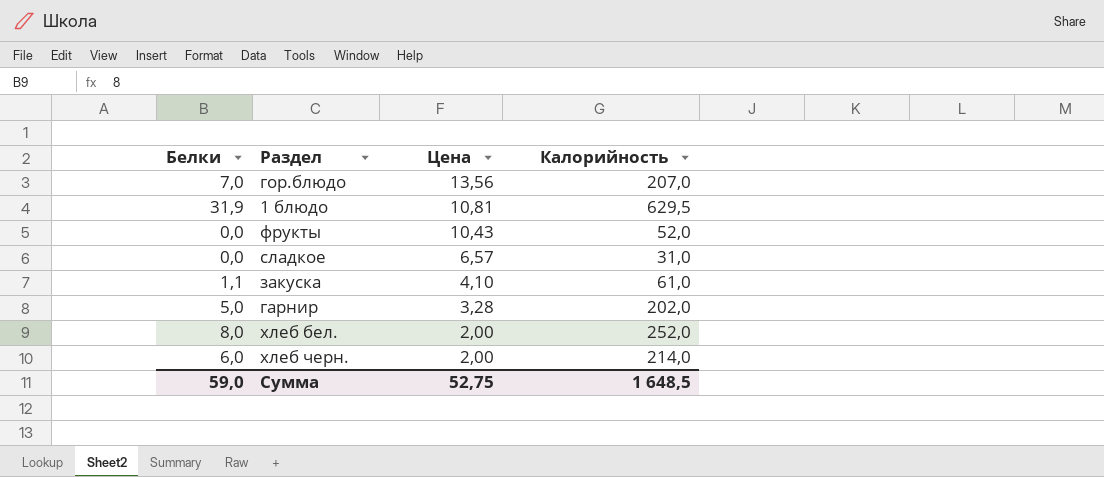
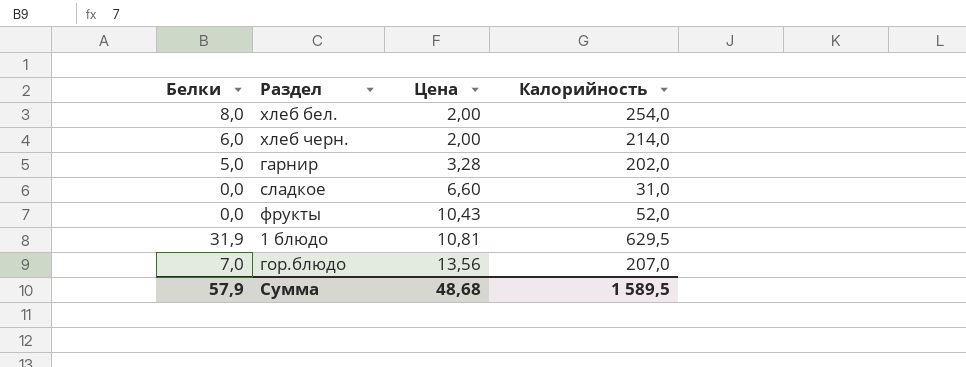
row order: Цена descending -> Цена ascending
row закуска: 1,1 | 4,10 | 61,0 -> none
хлеб бел. | Калорийность: 252,0 -> 254,0
сладкое | Цена: 6,57 -> 6,60
Сумма | Белки: 59,0 -> 57,9
Сумма | Цена: 52,75 -> 48,68
Сумма | Калорийность: 1 648,5 -> 1 589,5

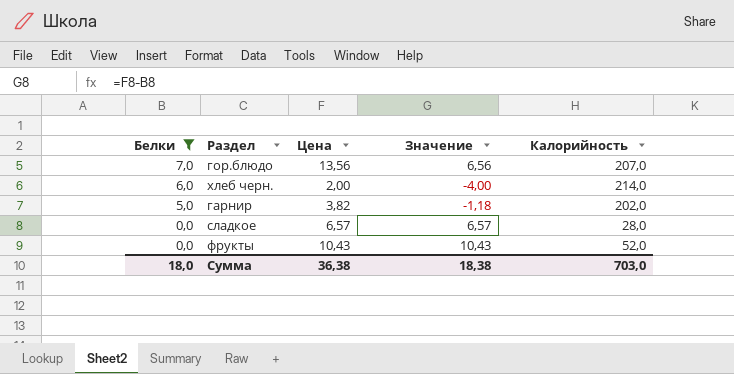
filter: none -> Белки <= 7,0
row order: Цена ascending -> Белки descending
column Значение | formula: none -> [Цена] - [Белки]
гарнир | Цена: 3,28 -> 3,82
сладкое | Цена: 6,60 -> 6,57
сладкое | Калорийность: 31,0 -> 28,0
Сумма | Белки: 57,9 -> 18,0
Сумма | Цена: 48,68 -> 36,38
Сумма | Калорийность: 1 589,5 -> 703,0

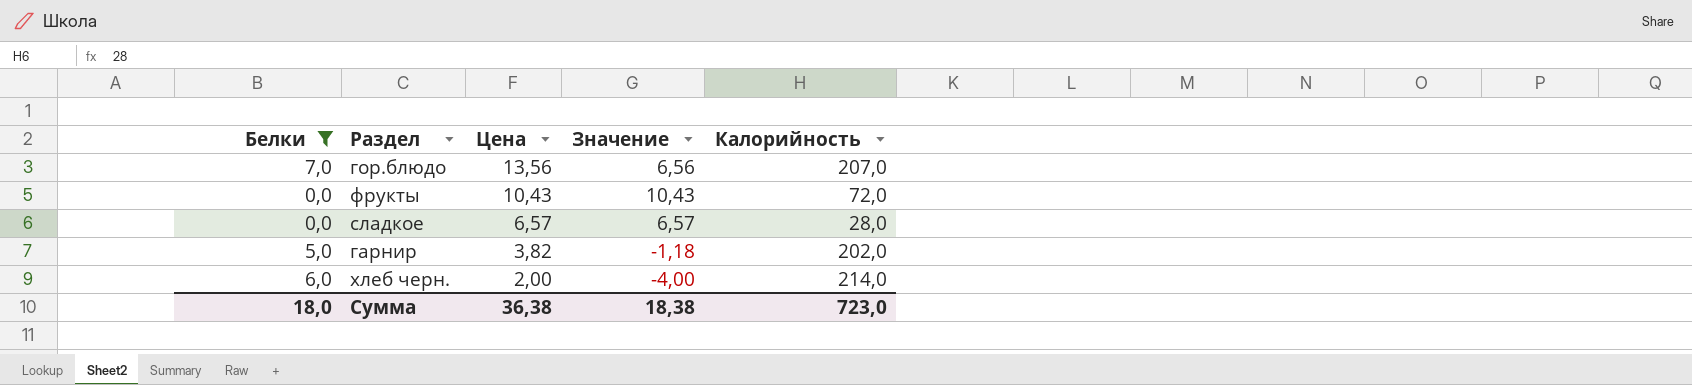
row order: Белки descending -> Цена descending
фрукты | Калорийность: 52,0 -> 72,0
Сумма | Калорийность: 703,0 -> 723,0

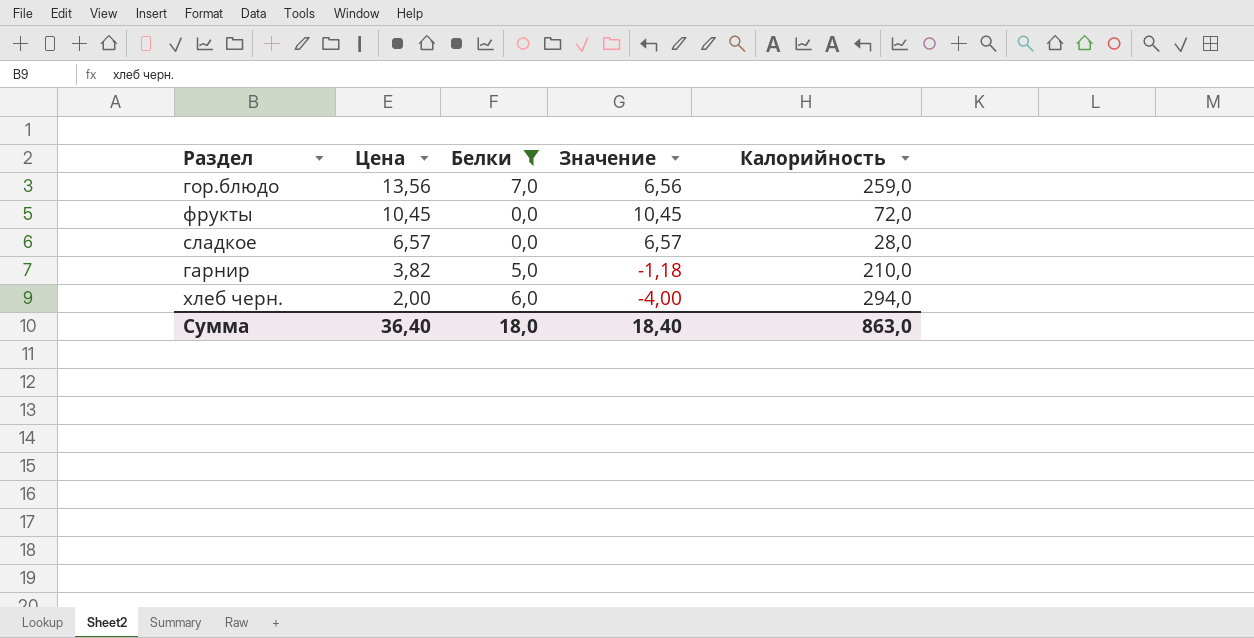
column Белки | position: 1 -> 3
гор.блюдо | Калорийность: 207,0 -> 259,0
фрукты | Цена: 10,43 -> 10,45
фрукты | Значение: 10,43 -> 10,45
гарнир | Калорийность: 202,0 -> 210,0
хлеб черн. | Калорийность: 214,0 -> 294,0
Сумма | Цена: 36,38 -> 36,40
Сумма | Значение: 18,38 -> 18,40
Сумма | Калорийность: 723,0 -> 863,0

